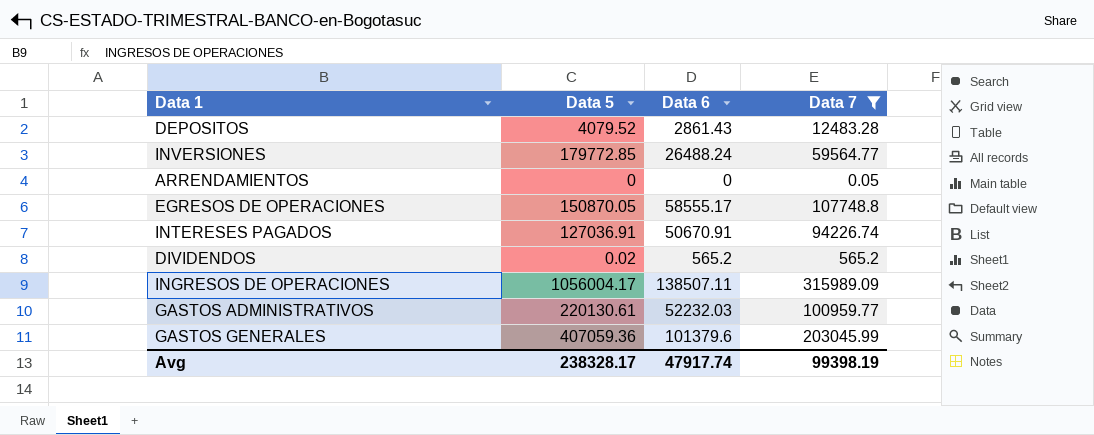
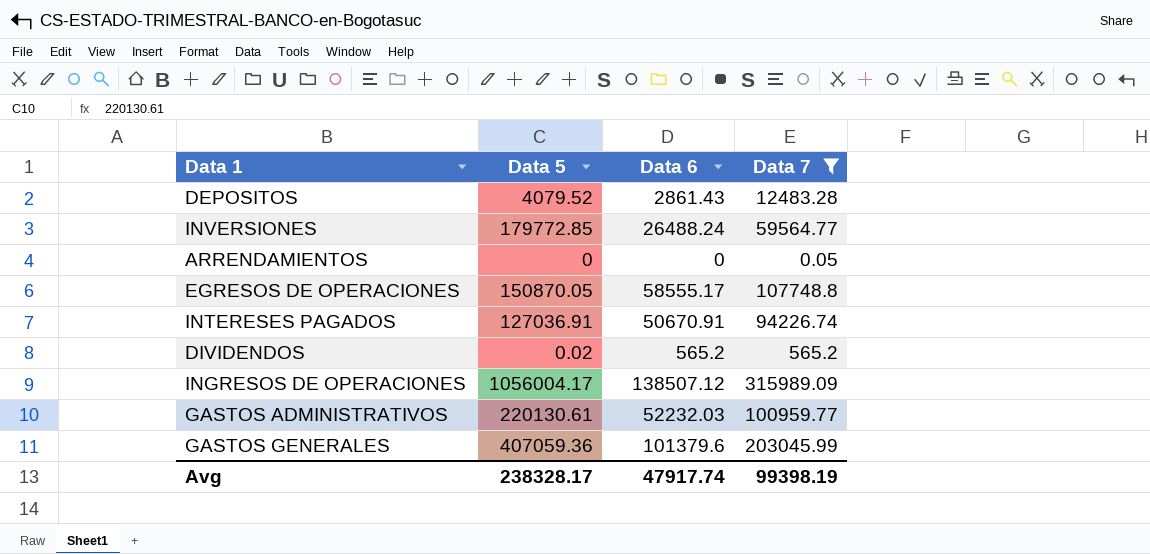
INGRESOS DE OPERACIONES | Data 6: 138507.11 -> 138507.12

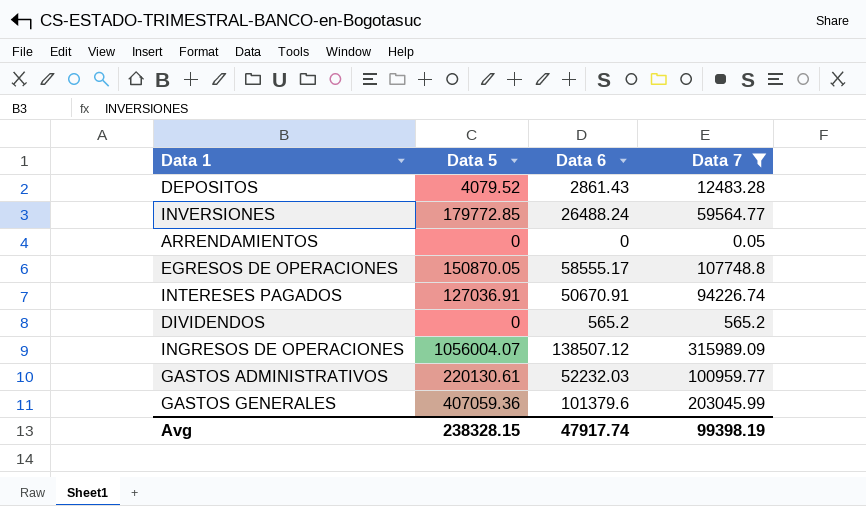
DIVIDENDOS | Data 5: 0.02 -> 0
INGRESOS DE OPERACIONES | Data 5: 1056004.17 -> 1056004.07
Avg | Data 5: 238328.17 -> 238328.15

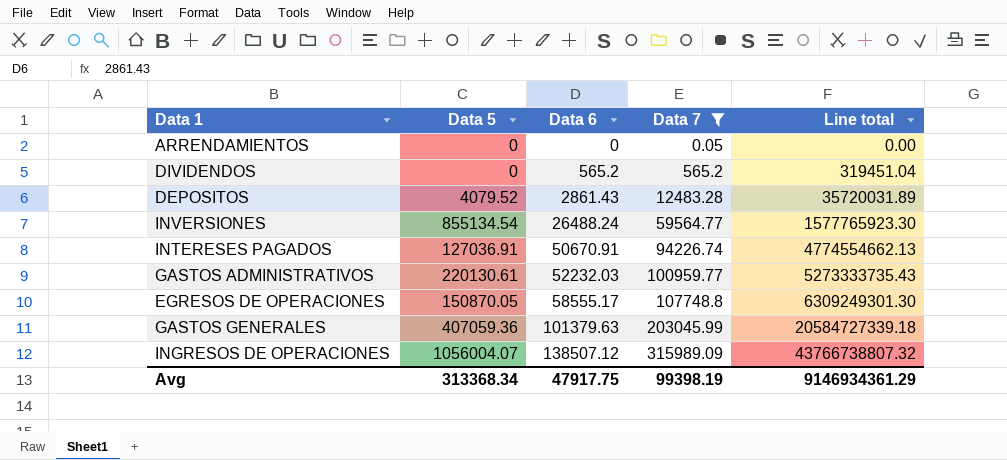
row order: none -> Data 6 ascending
column Line total | formula: none -> [Data 6] * [Data 7]
INVERSIONES | Data 5: 179772.85 -> 855134.54
GASTOS GENERALES | Data 6: 101379.6 -> 101379.63
Avg | Data 5: 238328.15 -> 313368.34
Avg | Data 6: 47917.74 -> 47917.75

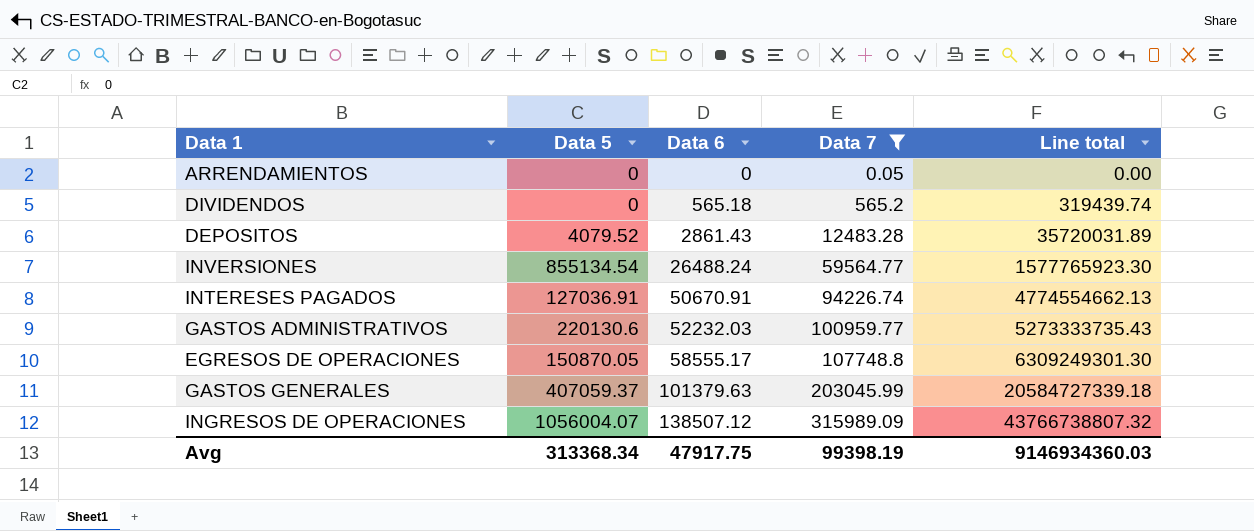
DIVIDENDOS | Data 6: 565.2 -> 565.18
DIVIDENDOS | Line total: 319451.04 -> 319439.74
GASTOS ADMINISTRATIVOS | Data 5: 220130.61 -> 220130.6
GASTOS GENERALES | Data 5: 407059.36 -> 407059.37
Avg | Line total: 9146934361.29 -> 9146934360.03

